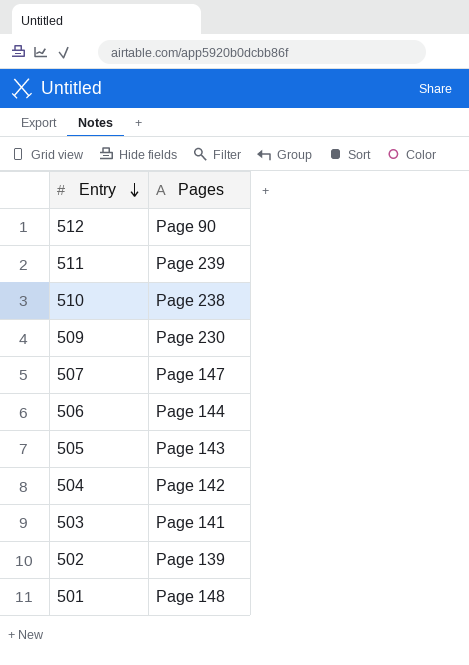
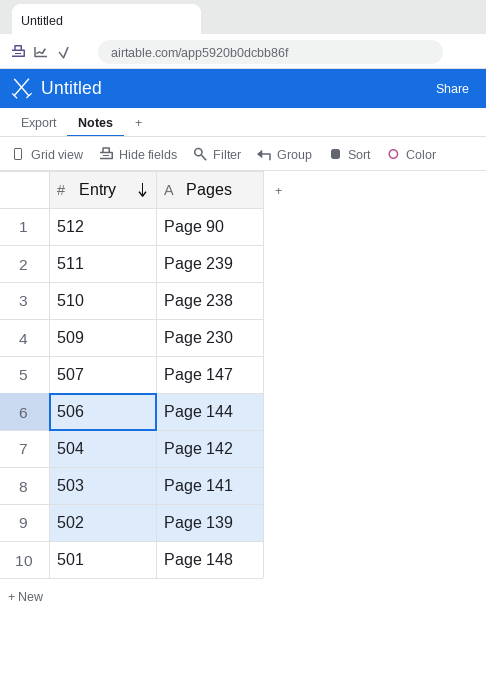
row 505: Page 143 -> none

